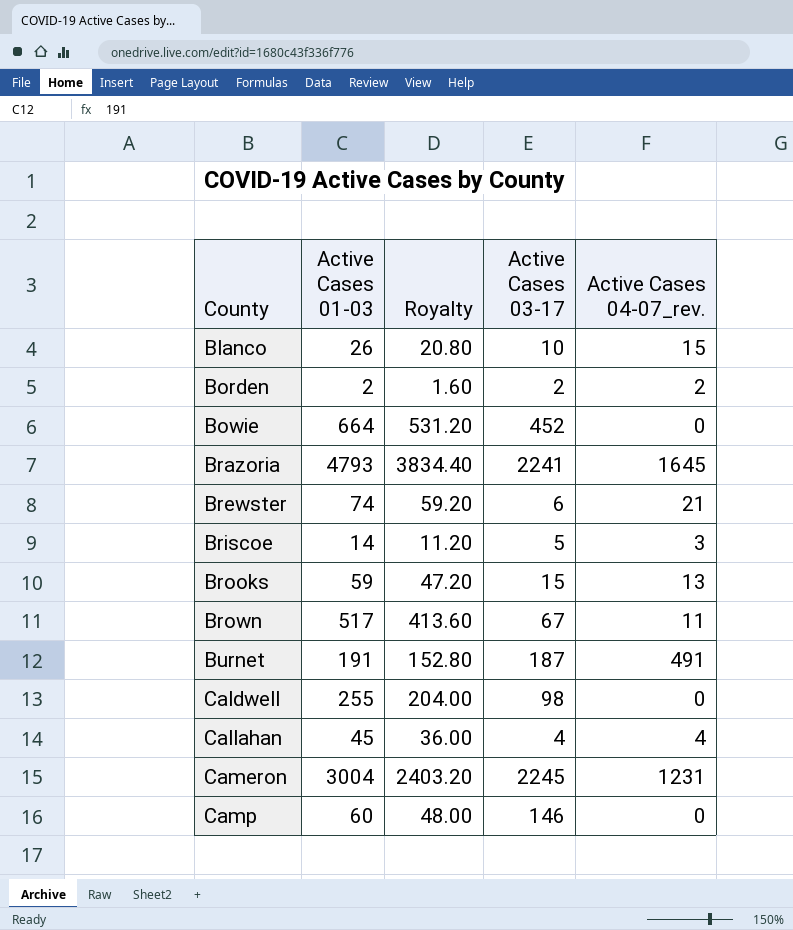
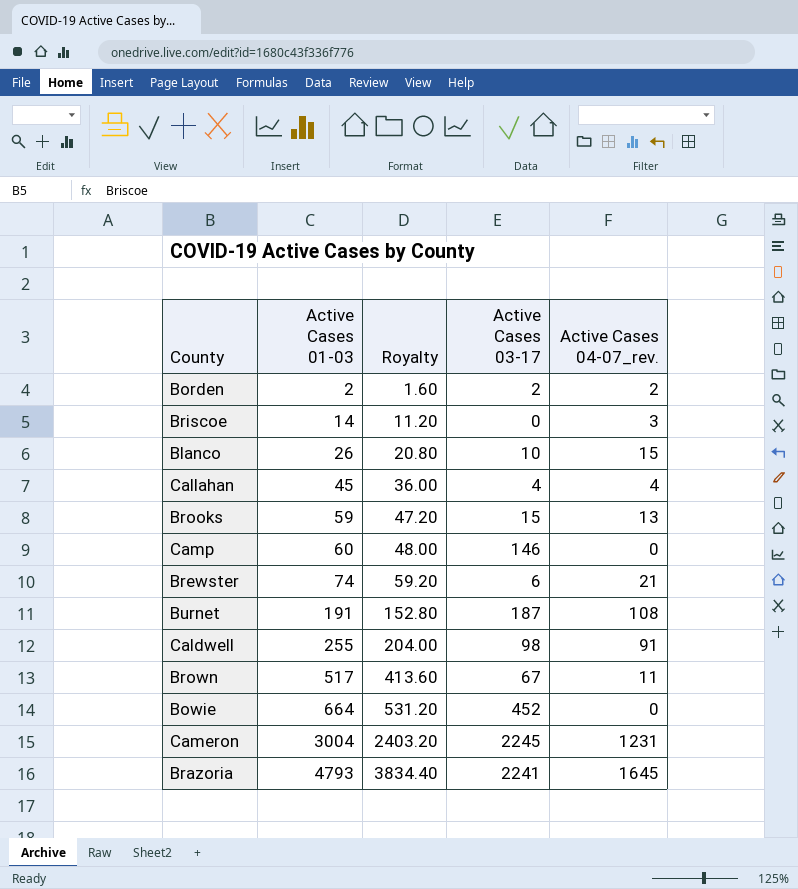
row order: County ascending -> Active Cases 01-03 ascending
Briscoe | Active Cases 03-17: 5 -> 0
Burnet | Active Cases 04-07_rev.: 491 -> 108
Caldwell | Active Cases 04-07_rev.: 0 -> 91

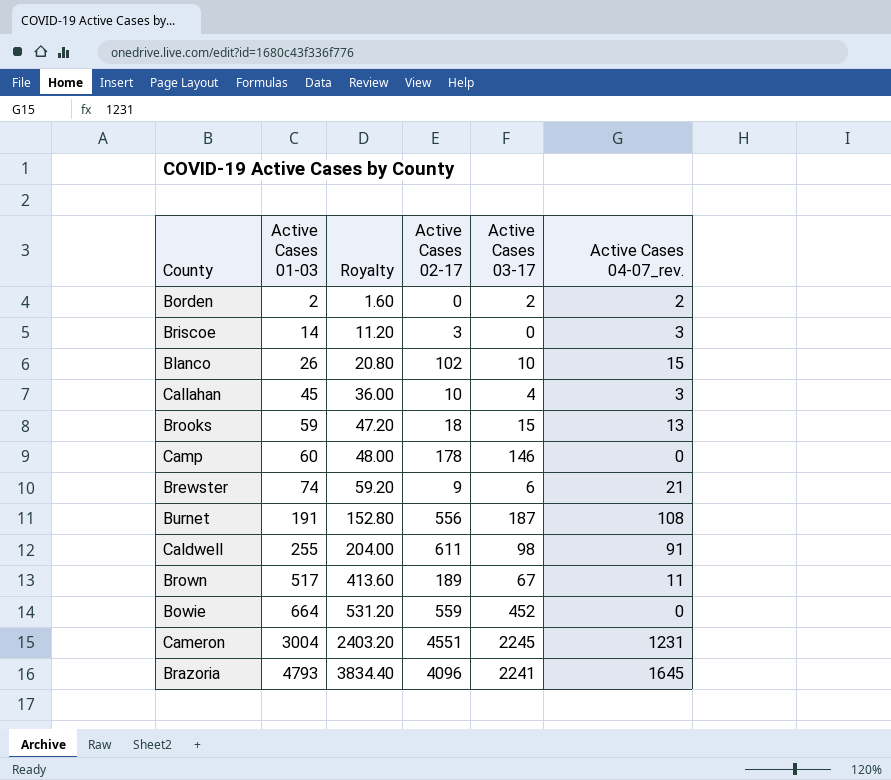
column Active Cases 02-17 | position: none -> 4
Callahan | Active Cases 04-07_rev.: 4 -> 3

